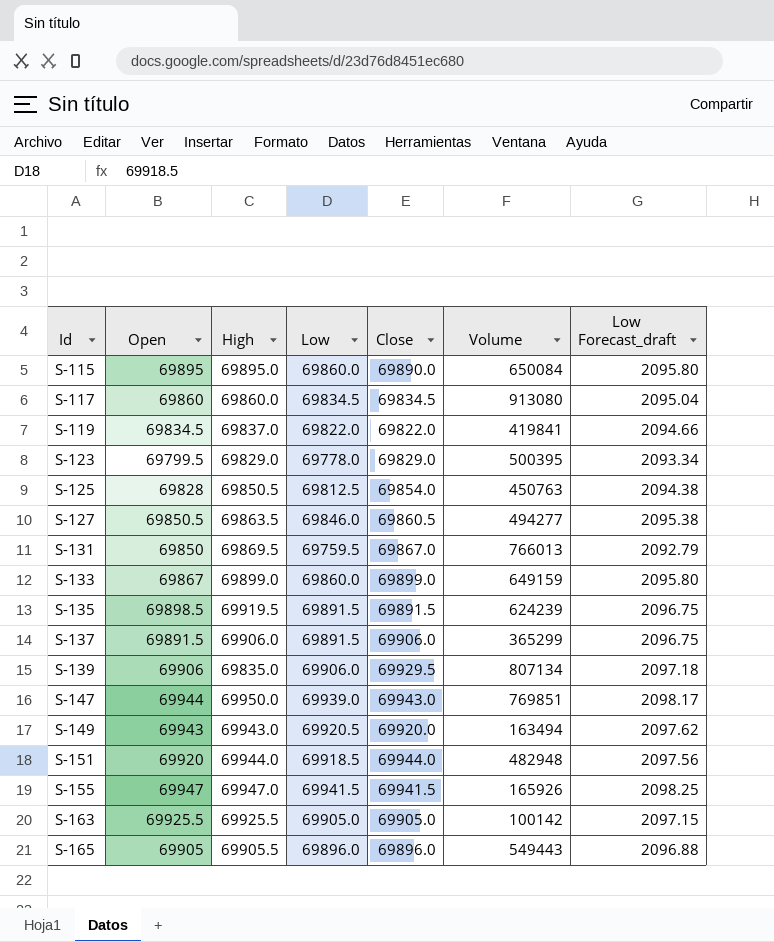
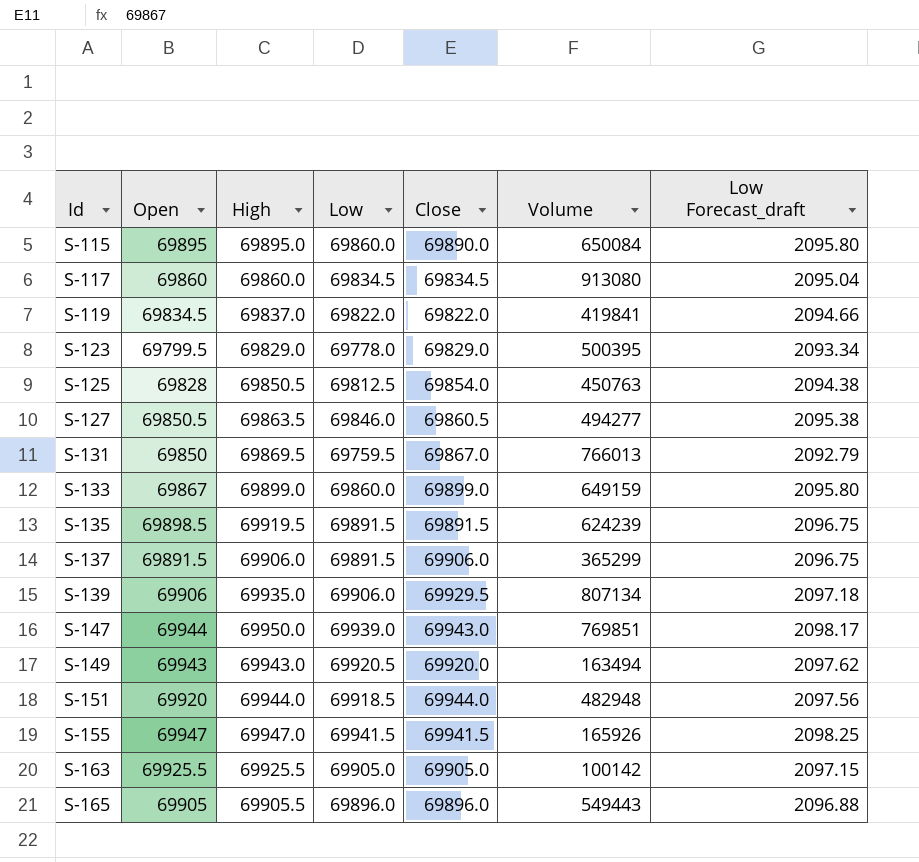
S-139 | High: 69835.0 -> 69935.0

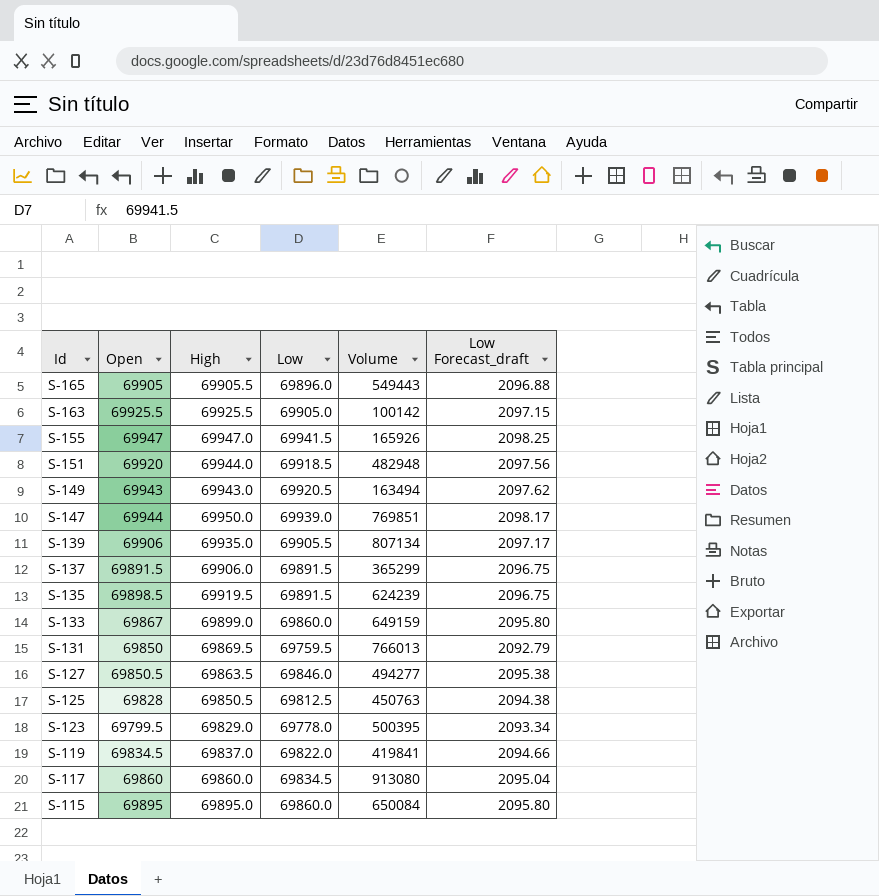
row order: Id ascending -> Id descending
column Close | position: 5 -> none
S-139 | Low: 69906.0 -> 69905.5
S-139 | Low Forecast_draft: 2097.18 -> 2097.17

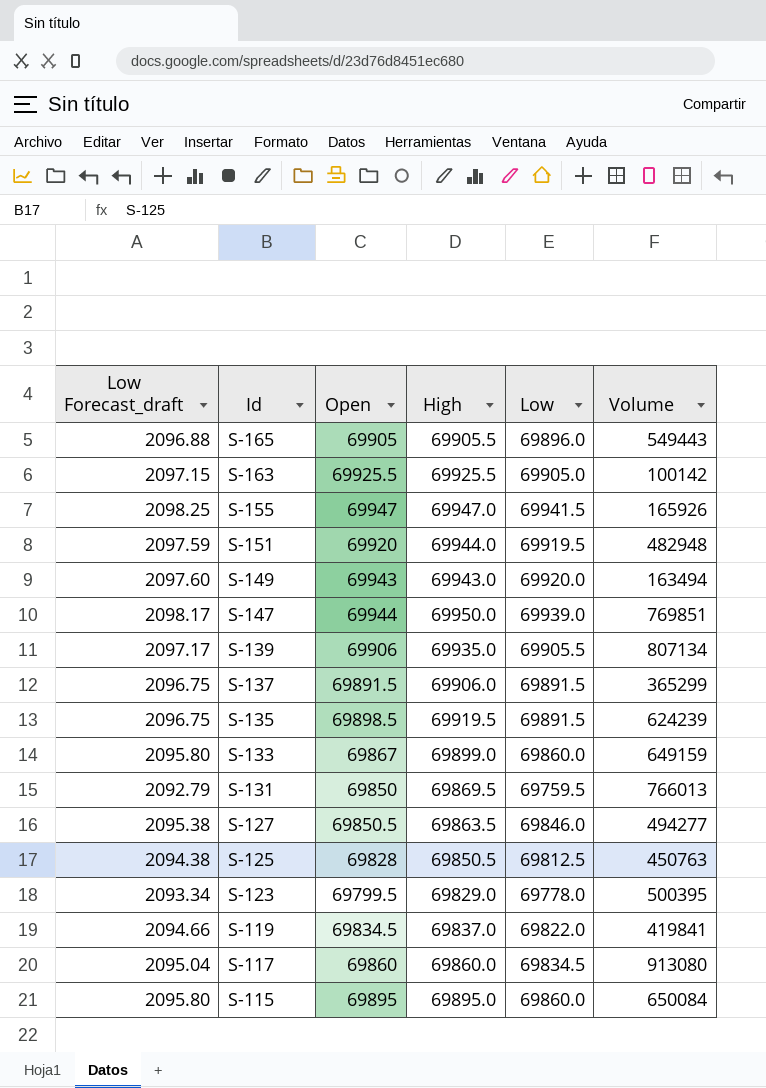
column Low Forecast_draft | position: 6 -> 1
S-151 | Low Forecast_draft: 2097.56 -> 2097.59
S-151 | Low: 69918.5 -> 69919.5
S-149 | Low Forecast_draft: 2097.62 -> 2097.60
S-149 | Low: 69920.5 -> 69920.0

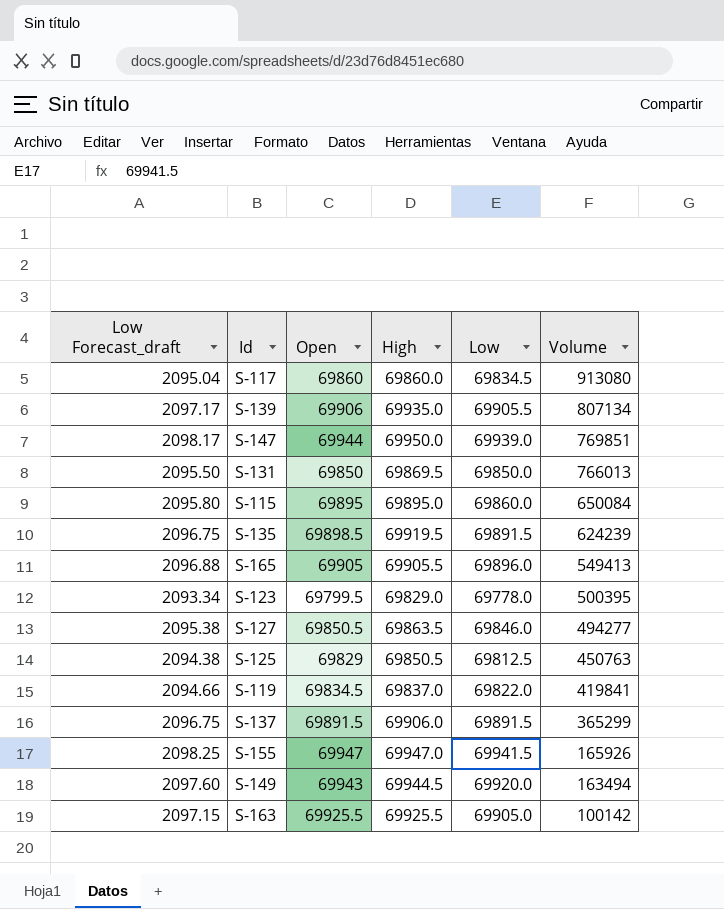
row order: Id descending -> Volume descending
row S-151: 2097.59 | 69920 | 69944.0 | 69919.5 | 482948 -> none
row S-133: 2095.80 | 69867 | 69899.0 | 69860.0 | 649159 -> none
S-131 | Low Forecast_draft: 2092.79 -> 2095.50
S-131 | Low: 69759.5 -> 69850.0
S-165 | Volume: 549443 -> 549413
S-125 | Open: 69828 -> 69829
S-149 | High: 69943.0 -> 69944.5

